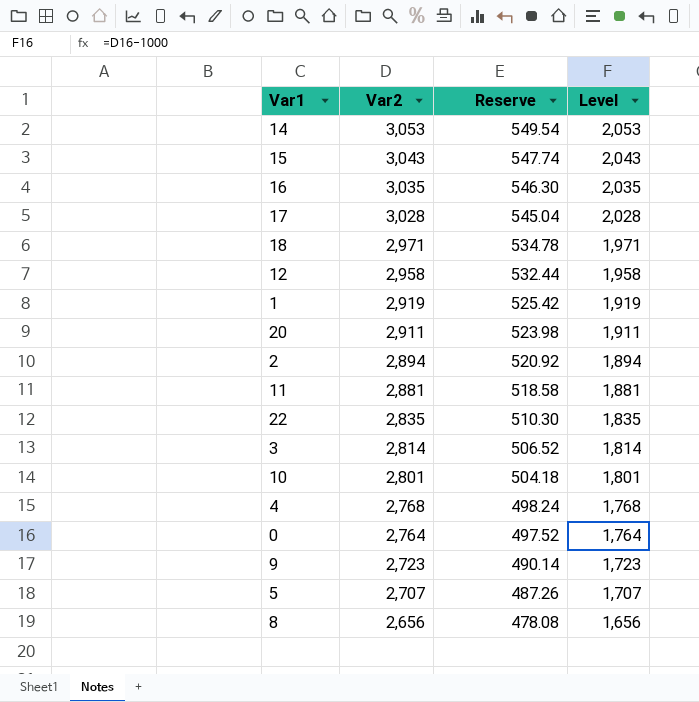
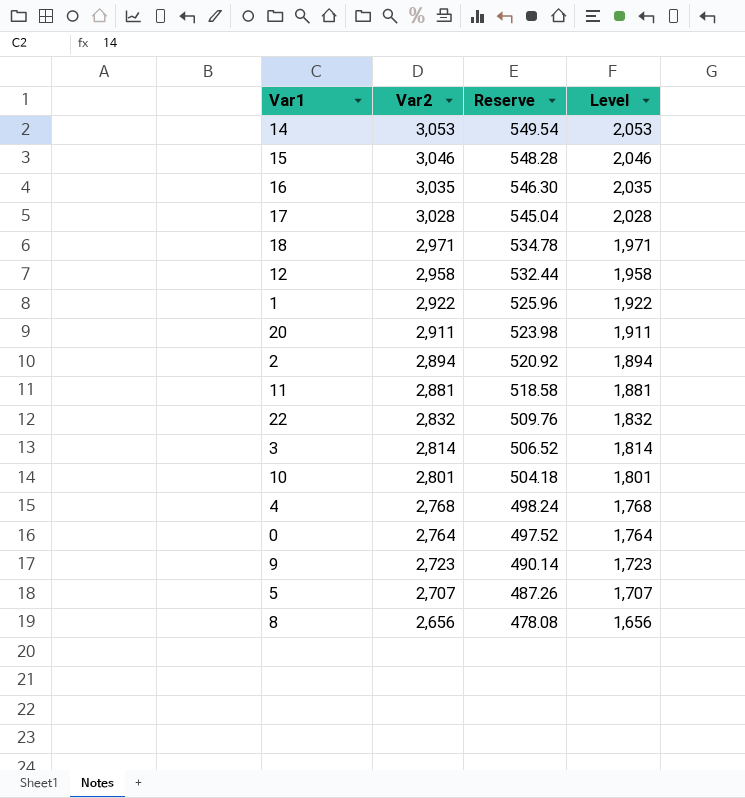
15 | Var2: 3,043 -> 3,046
15 | Reserve: 547.74 -> 548.28
15 | Level: 2,043 -> 2,046
1 | Var2: 2,919 -> 2,922
1 | Reserve: 525.42 -> 525.96
1 | Level: 1,919 -> 1,922
22 | Var2: 2,835 -> 2,832
22 | Reserve: 510.30 -> 509.76
22 | Level: 1,835 -> 1,832

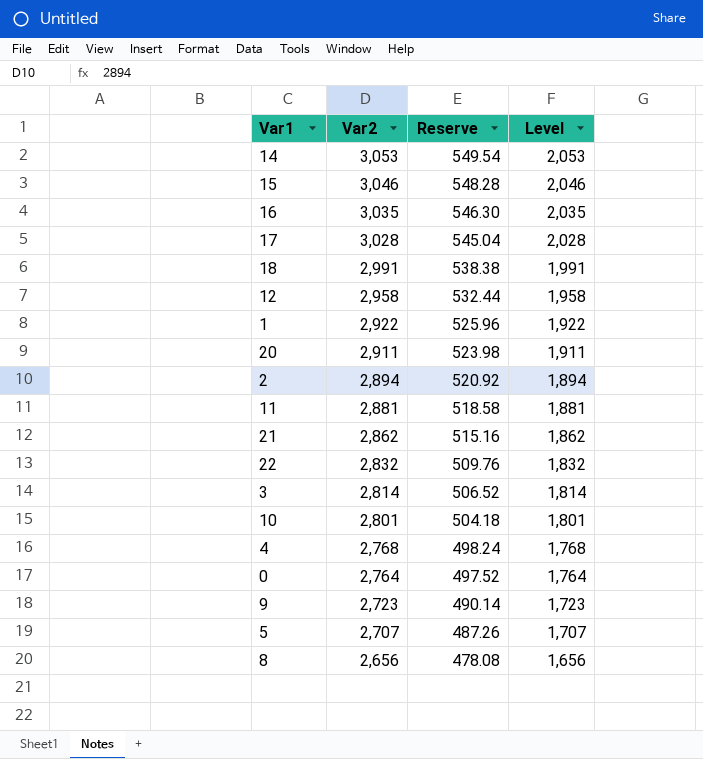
18 | Var2: 2,971 -> 2,991
18 | Reserve: 534.78 -> 538.38
18 | Level: 1,971 -> 1,991
row 21: none -> 2,862 | 515.16 | 1,862

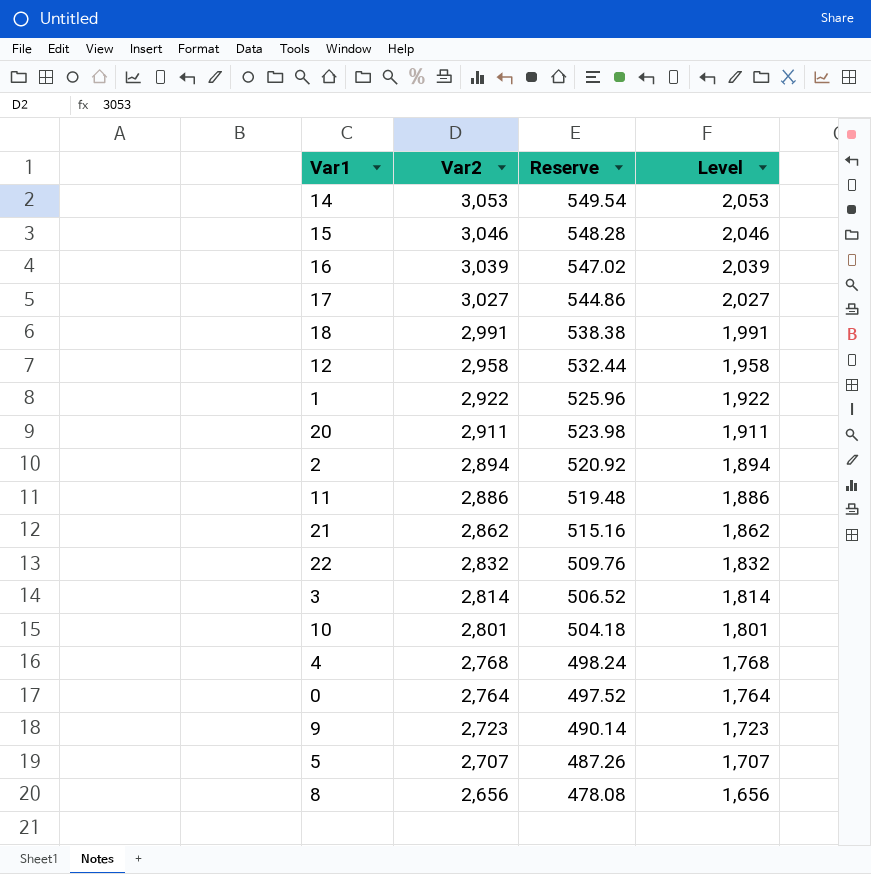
16 | Var2: 3,035 -> 3,039
16 | Reserve: 546.30 -> 547.02
16 | Level: 2,035 -> 2,039
17 | Var2: 3,028 -> 3,027
17 | Reserve: 545.04 -> 544.86
17 | Level: 2,028 -> 2,027
11 | Var2: 2,881 -> 2,886
11 | Reserve: 518.58 -> 519.48
11 | Level: 1,881 -> 1,886

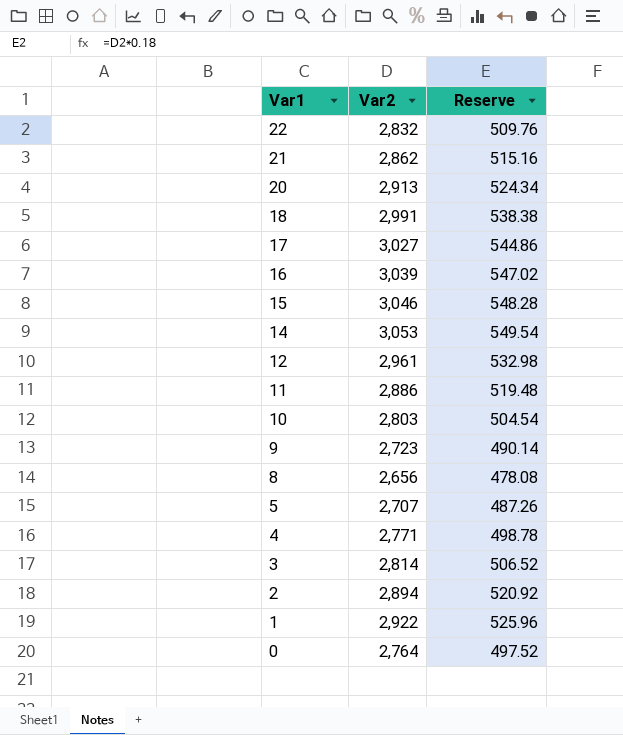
row order: Var2 descending -> Var1 descending
column Level | formula: [Var2] - 1000 -> none
20 | Var2: 2,911 -> 2,913
20 | Reserve: 523.98 -> 524.34
12 | Var2: 2,958 -> 2,961
12 | Reserve: 532.44 -> 532.98
10 | Var2: 2,801 -> 2,803
10 | Reserve: 504.18 -> 504.54
4 | Var2: 2,768 -> 2,771
4 | Reserve: 498.24 -> 498.78

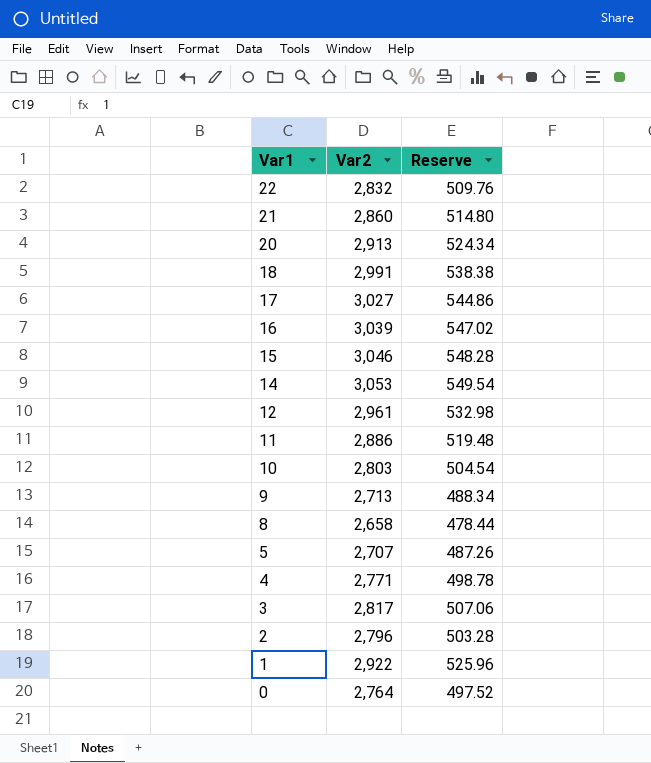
21 | Var2: 2,862 -> 2,860
21 | Reserve: 515.16 -> 514.80
9 | Var2: 2,723 -> 2,713
9 | Reserve: 490.14 -> 488.34
8 | Var2: 2,656 -> 2,658
8 | Reserve: 478.08 -> 478.44
3 | Var2: 2,814 -> 2,817
3 | Reserve: 506.52 -> 507.06
2 | Var2: 2,894 -> 2,796
2 | Reserve: 520.92 -> 503.28

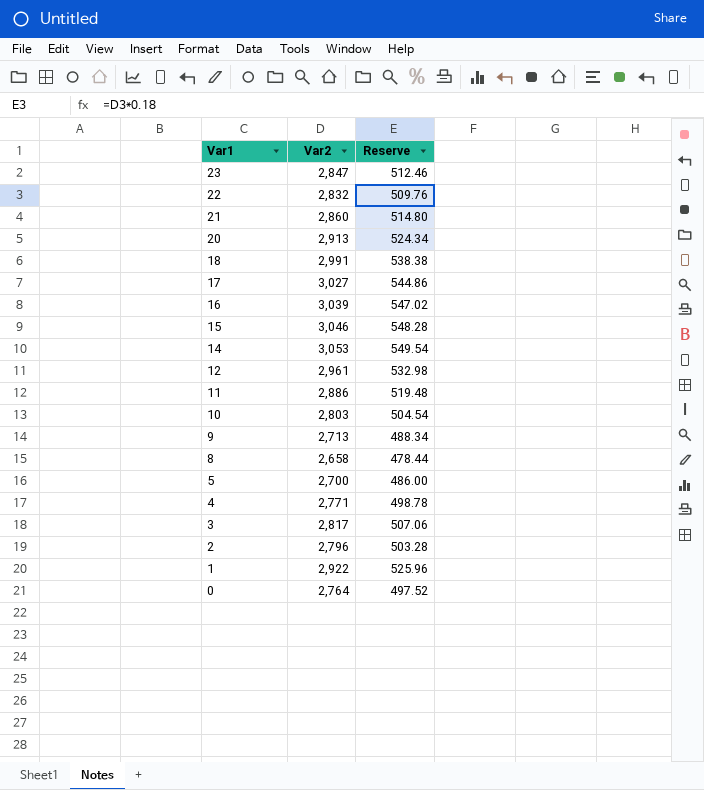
row 23: none -> 2,847 | 512.46
5 | Var2: 2,707 -> 2,700
5 | Reserve: 487.26 -> 486.00

